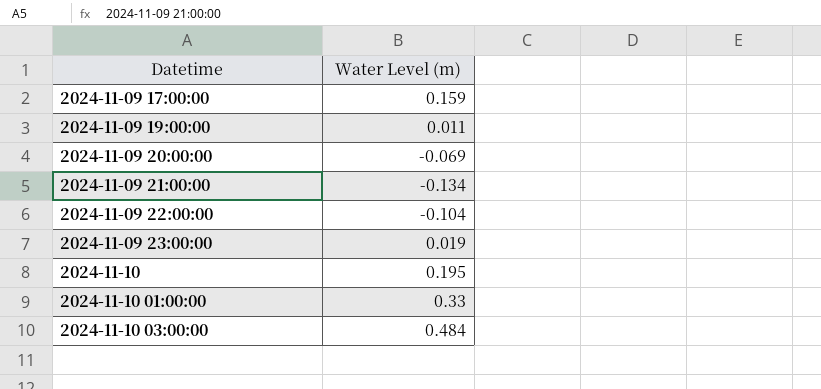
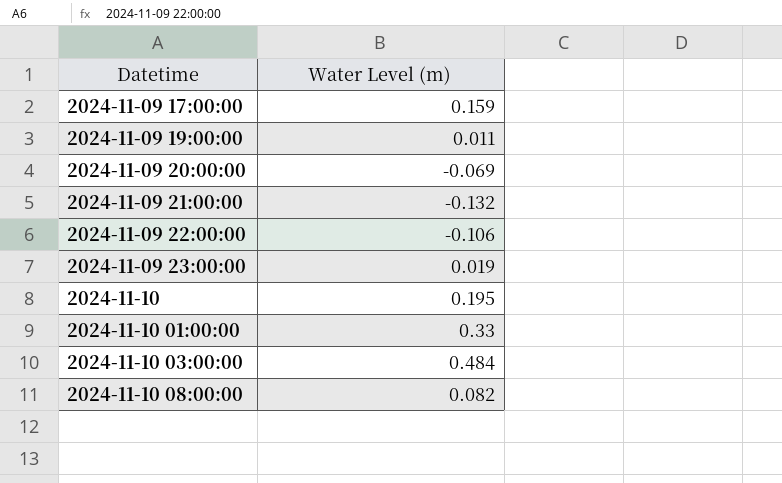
2024-11-09 21:00:00 | Water Level (m): -0.134 -> -0.132
2024-11-09 22:00:00 | Water Level (m): -0.104 -> -0.106
row 2024-11-10 08:00:00: none -> 0.082

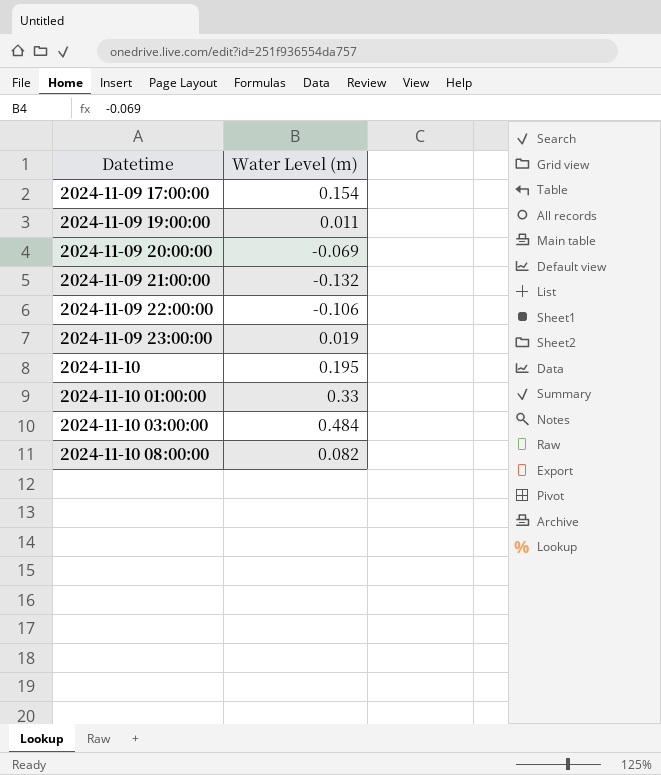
2024-11-09 17:00:00 | Water Level (m): 0.159 -> 0.154

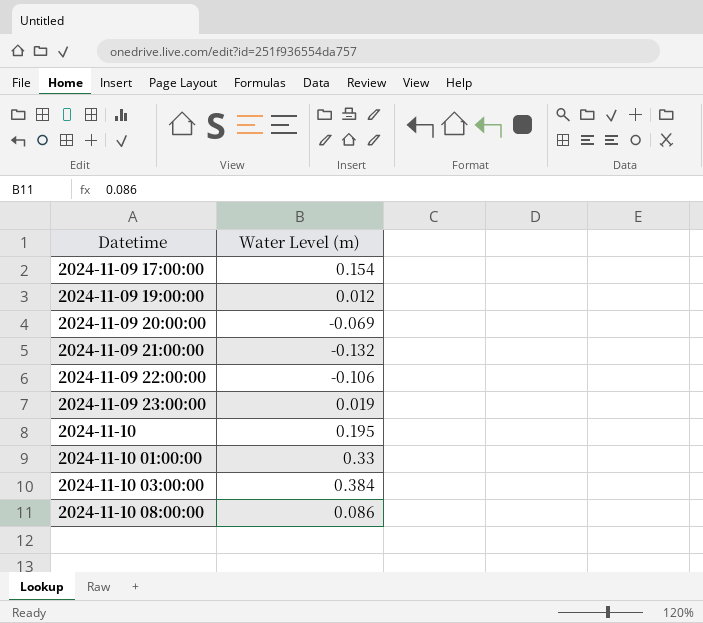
2024-11-09 19:00:00 | Water Level (m): 0.011 -> 0.012
2024-11-10 03:00:00 | Water Level (m): 0.484 -> 0.384
2024-11-10 08:00:00 | Water Level (m): 0.082 -> 0.086

